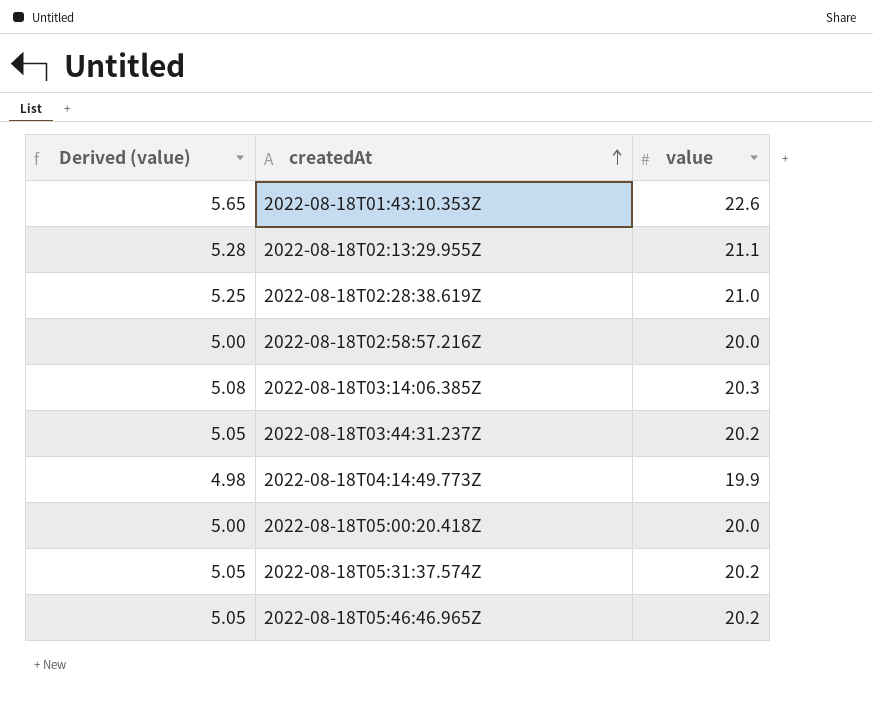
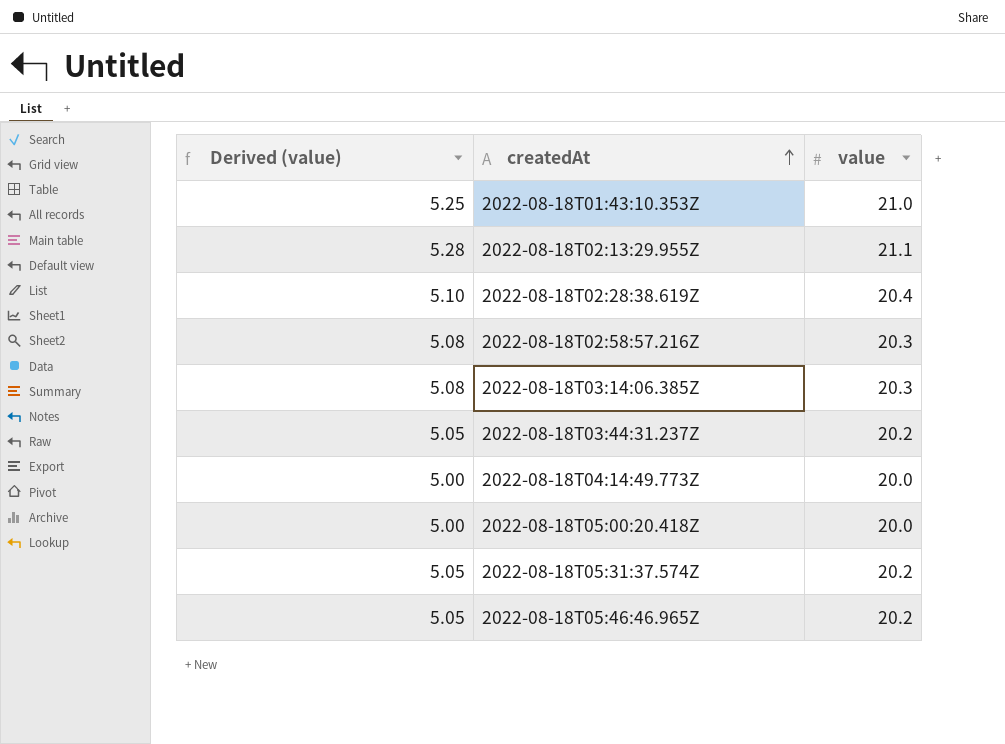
2022-08-18T01:43:10.353Z | Derived (value): 5.65 -> 5.25
2022-08-18T01:43:10.353Z | value: 22.6 -> 21.0
2022-08-18T02:28:38.619Z | Derived (value): 5.25 -> 5.10
2022-08-18T02:28:38.619Z | value: 21.0 -> 20.4
2022-08-18T02:58:57.216Z | Derived (value): 5.00 -> 5.08
2022-08-18T02:58:57.216Z | value: 20.0 -> 20.3
2022-08-18T04:14:49.773Z | Derived (value): 4.98 -> 5.00
2022-08-18T04:14:49.773Z | value: 19.9 -> 20.0

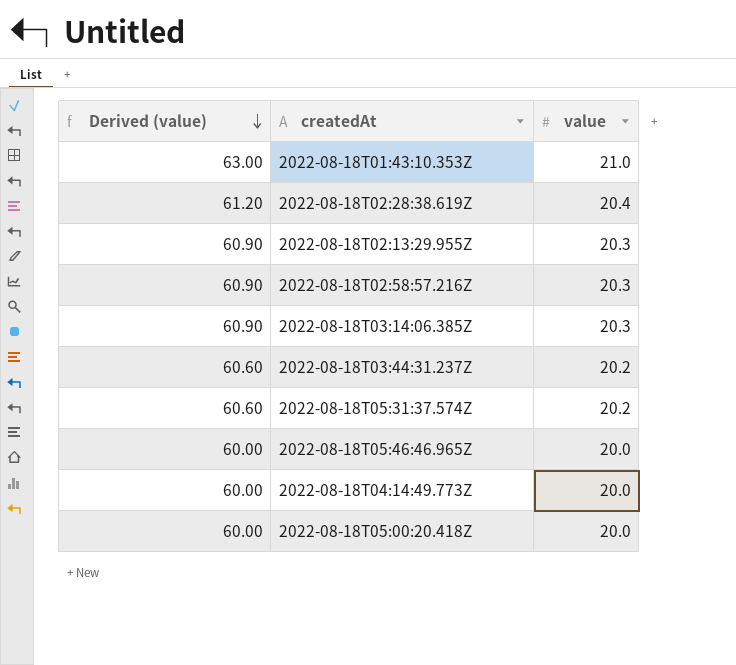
row order: createdAt ascending -> Derived (value) descending
column Derived (value) | formula: [value] * 0.25 -> [value] * 3
2022-08-18T02:13:29.955Z | value: 21.1 -> 20.3
2022-08-18T05:46:46.965Z | value: 20.2 -> 20.0

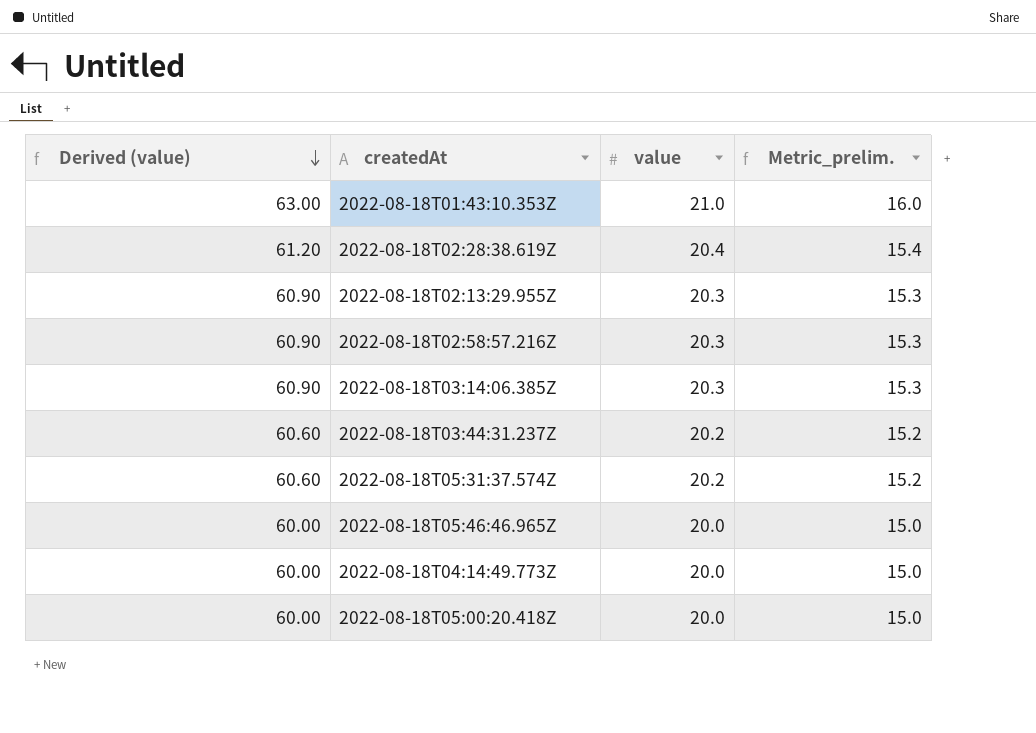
column Metric_prelim. | formula: none -> [value] - 5

